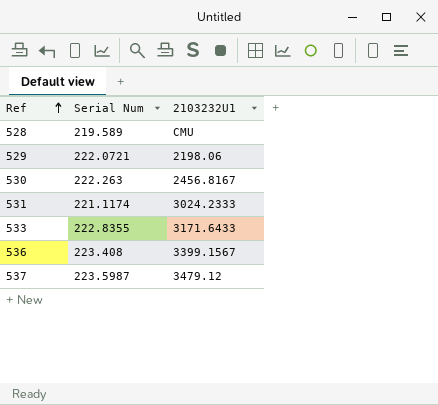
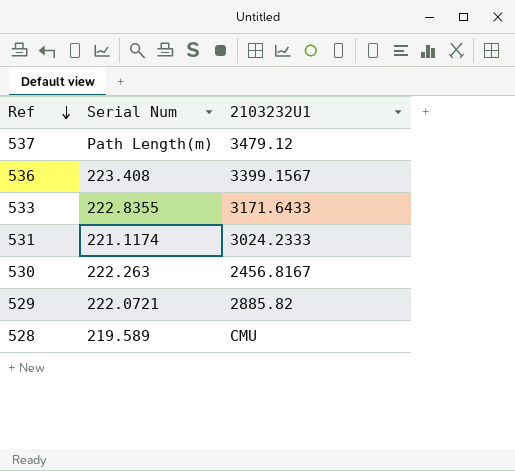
row order: Ref ascending -> Ref descending
537 | Serial Num: 223.5987 -> Path Length(m)
529 | 2103232U1: 2198.06 -> 2885.82

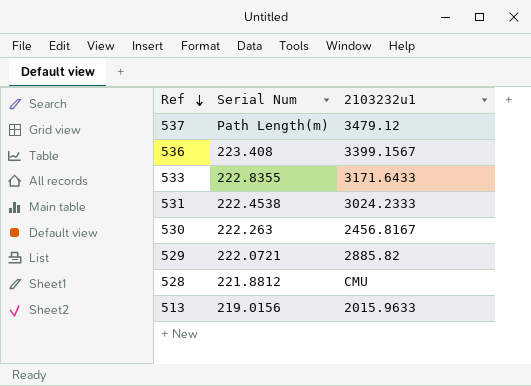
column name: 2103232U1 -> 2103232u1
531 | Serial Num: 221.1174 -> 222.4538
528 | Serial Num: 219.589 -> 221.8812
row 513: none -> 219.0156 | 2015.9633

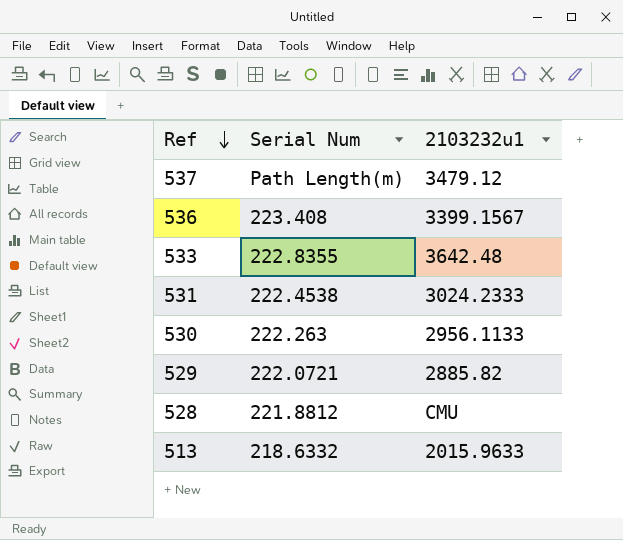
533 | 2103232u1: 3171.6433 -> 3642.48
530 | 2103232u1: 2456.8167 -> 2956.1133
513 | Serial Num: 219.0156 -> 218.6332

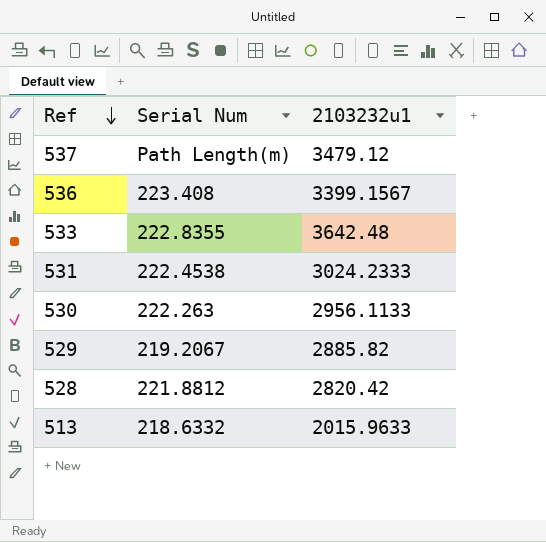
529 | Serial Num: 222.0721 -> 219.2067
528 | 2103232u1: CMU -> 2820.42

